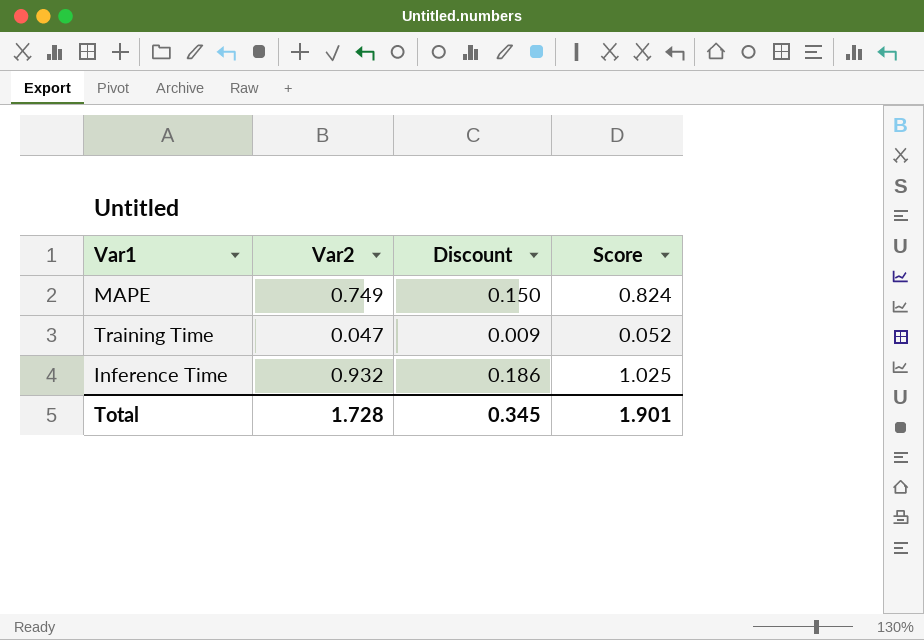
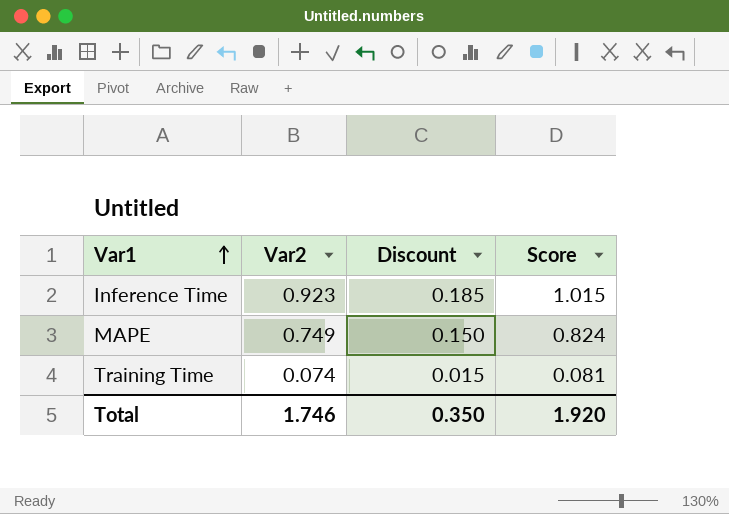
row order: none -> Var1 ascending
Inference Time | Var2: 0.932 -> 0.923
Inference Time | Discount: 0.186 -> 0.185
Inference Time | Score: 1.025 -> 1.015
Training Time | Var2: 0.047 -> 0.074
Training Time | Discount: 0.009 -> 0.015
Training Time | Score: 0.052 -> 0.081
Total | Var2: 1.728 -> 1.746
Total | Discount: 0.345 -> 0.350
Total | Score: 1.901 -> 1.920

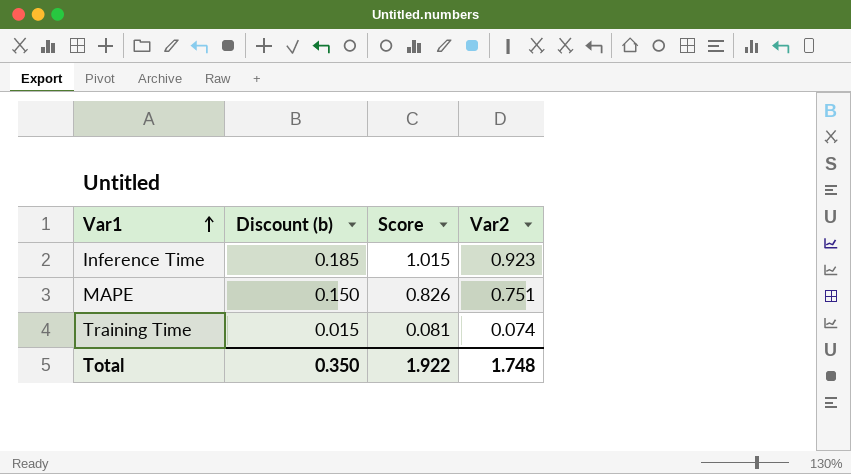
column name: Discount -> Discount (b)
column Var2 | position: 2 -> 4
MAPE | Score: 0.824 -> 0.826
MAPE | Var2: 0.749 -> 0.751
Total | Score: 1.920 -> 1.922
Total | Var2: 1.746 -> 1.748

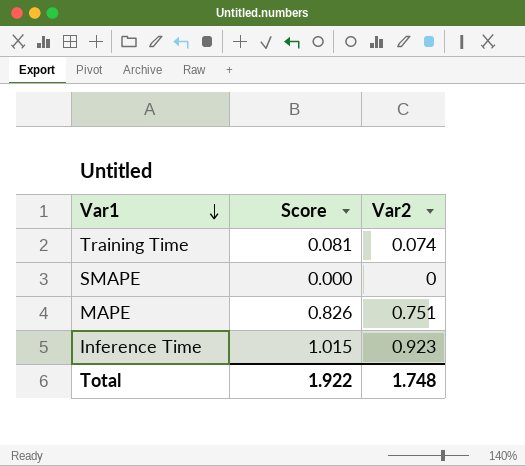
row order: Var1 ascending -> Var1 descending
column Discount (b) | formula: [Var2] * 0.2 -> none
row SMAPE: none -> 0.000 | 0

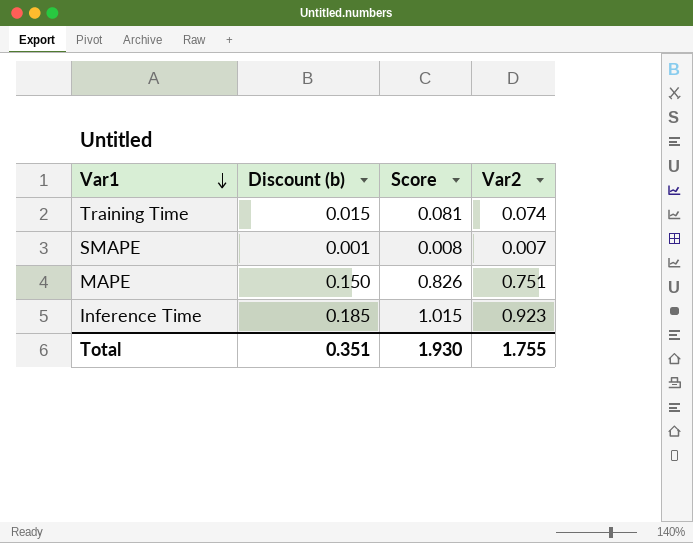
column Discount (b) | formula: none -> [Var2] * 0.2
SMAPE | Score: 0.000 -> 0.008
SMAPE | Var2: 0 -> 0.007
Total | Score: 1.922 -> 1.930
Total | Var2: 1.748 -> 1.755

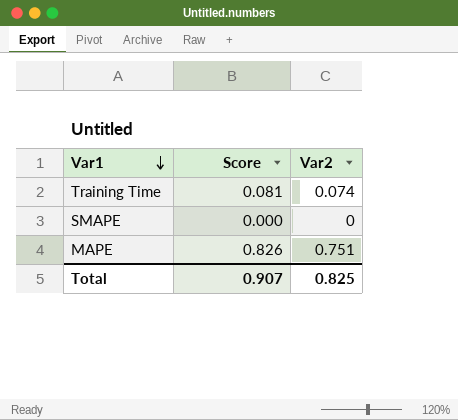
column Discount (b) | formula: [Var2] * 0.2 -> none
row Inference Time: 0.185 | 1.015 | 0.923 -> none
SMAPE | Score: 0.008 -> 0.000
SMAPE | Var2: 0.007 -> 0
Total | Score: 1.930 -> 0.907
Total | Var2: 1.755 -> 0.825

